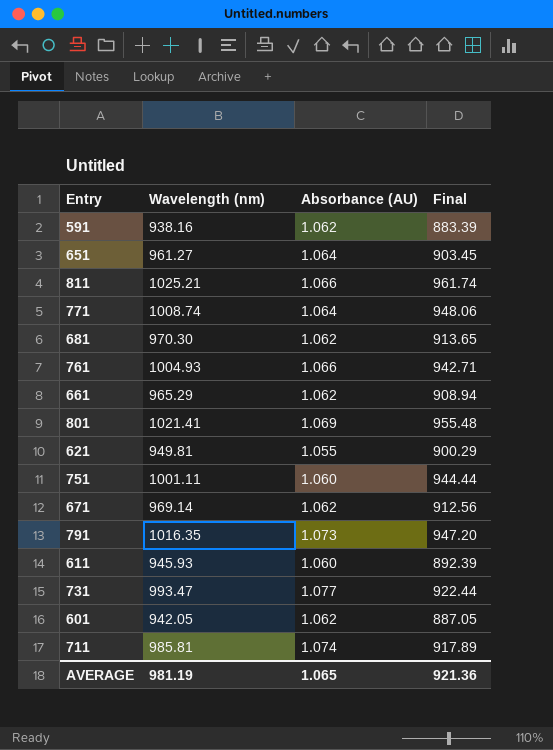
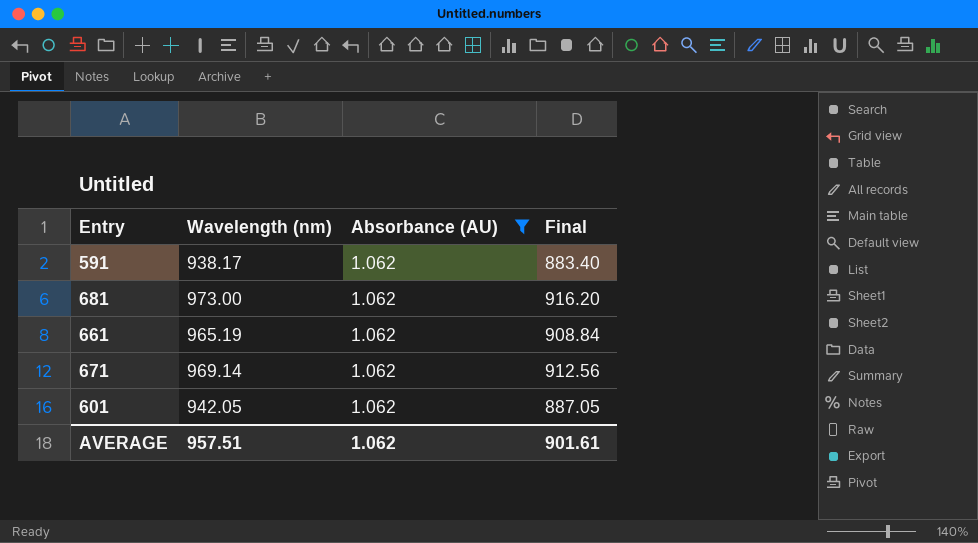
filter: none -> Absorbance (AU) = 1.062
591 | Wavelength (nm): 938.16 -> 938.17
591 | Final: 883.39 -> 883.40
681 | Wavelength (nm): 970.30 -> 973.00
681 | Final: 913.65 -> 916.20
661 | Wavelength (nm): 965.29 -> 965.19
661 | Final: 908.94 -> 908.84
AVERAGE | Wavelength (nm): 981.19 -> 957.51
AVERAGE | Absorbance (AU): 1.065 -> 1.062
AVERAGE | Final: 921.36 -> 901.61

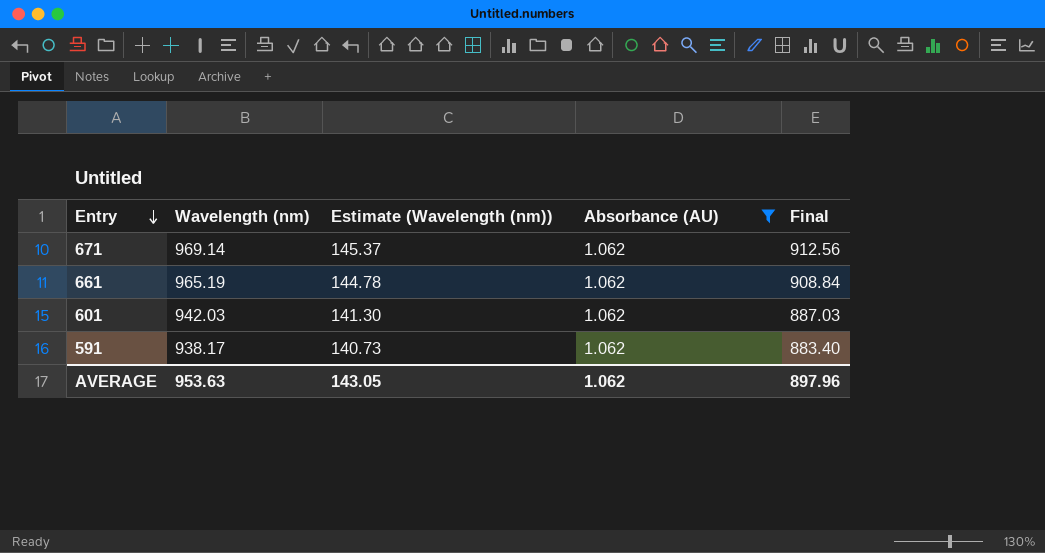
row order: none -> Entry descending
column Estimate (Wavelength (nm)) | formula: none -> [Wavelength (nm)] * 0.15
row 681: 973.00 | 1.062 | 916.20 -> none
601 | Wavelength (nm): 942.05 -> 942.03
601 | Final: 887.05 -> 887.03
AVERAGE | Wavelength (nm): 957.51 -> 953.63
AVERAGE | Final: 901.61 -> 897.96

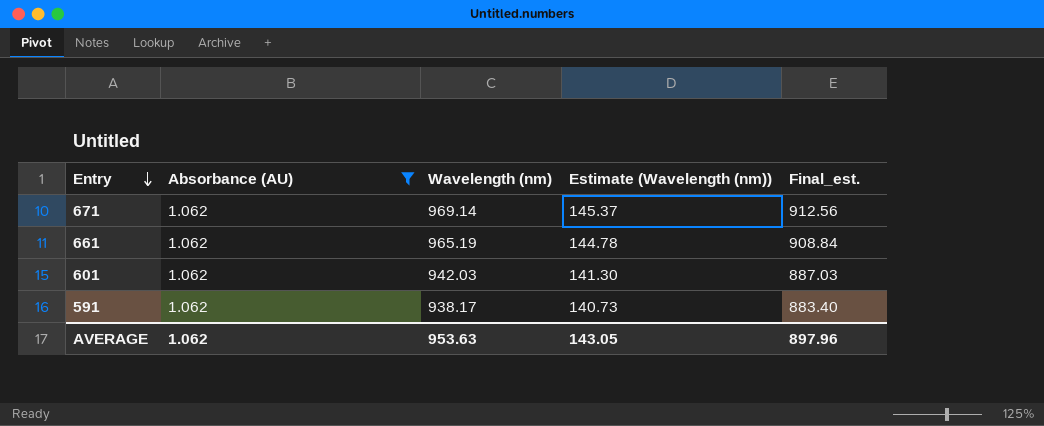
column Absorbance (AU) | position: 4 -> 2
column name: Final -> Final_est.

